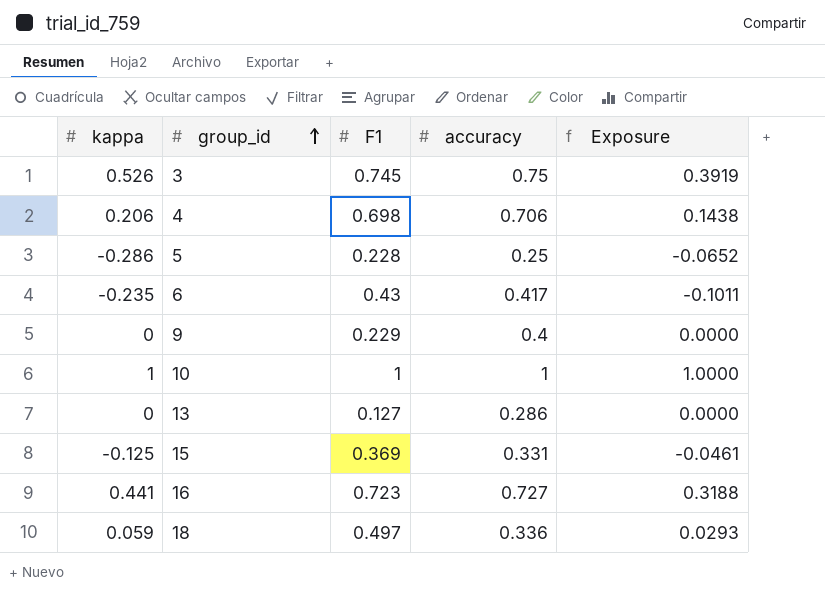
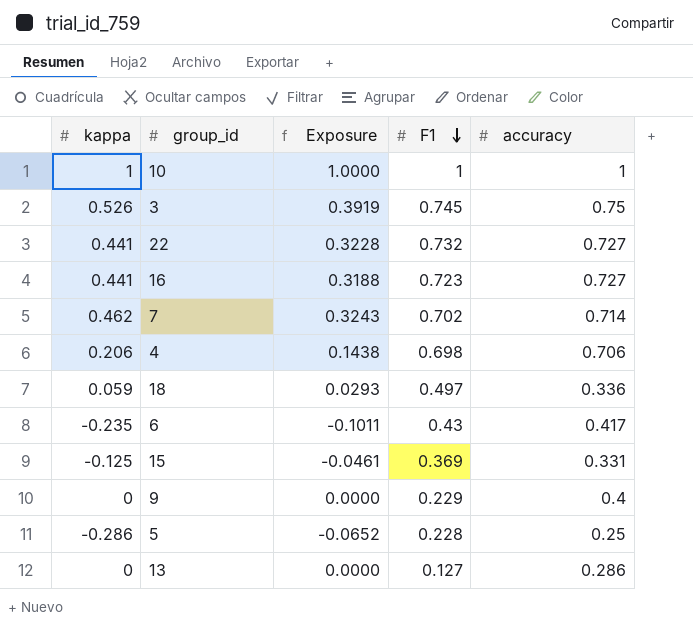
row order: group_id ascending -> F1 descending
column Exposure | position: 5 -> 3
row 22: none -> 0.441 | 0.3228 | 0.732 | 0.727
row 7: none -> 0.462 | 0.3243 | 0.702 | 0.714

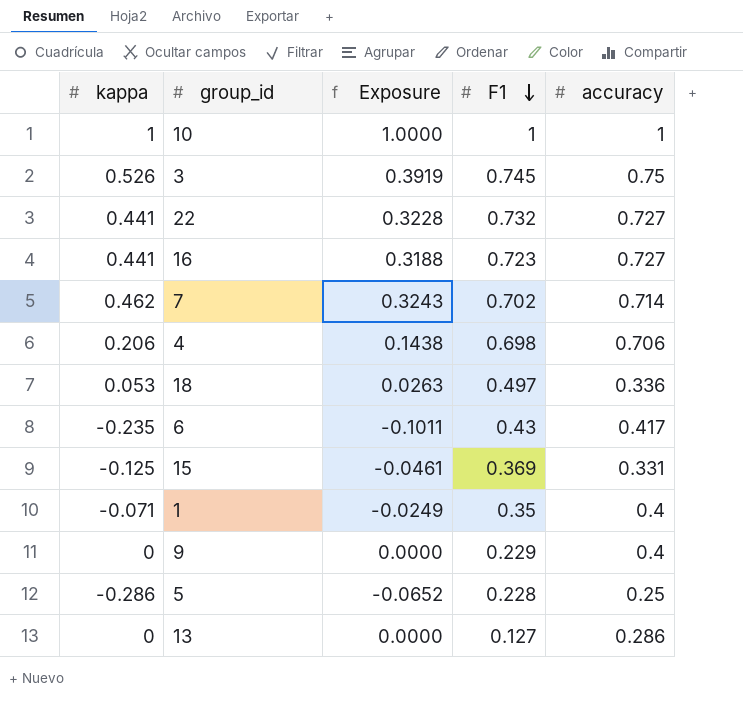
18 | kappa: 0.059 -> 0.053
18 | Exposure: 0.0293 -> 0.0263
row 1: none -> -0.071 | -0.0249 | 0.35 | 0.4

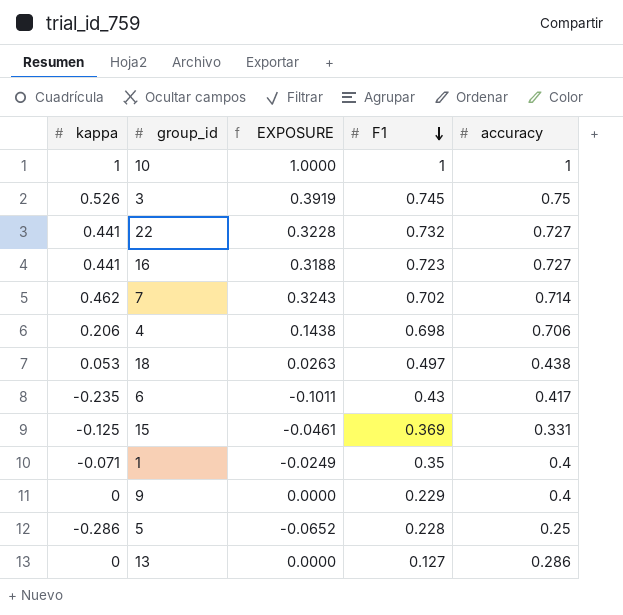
column name: Exposure -> EXPOSURE
18 | accuracy: 0.336 -> 0.438

